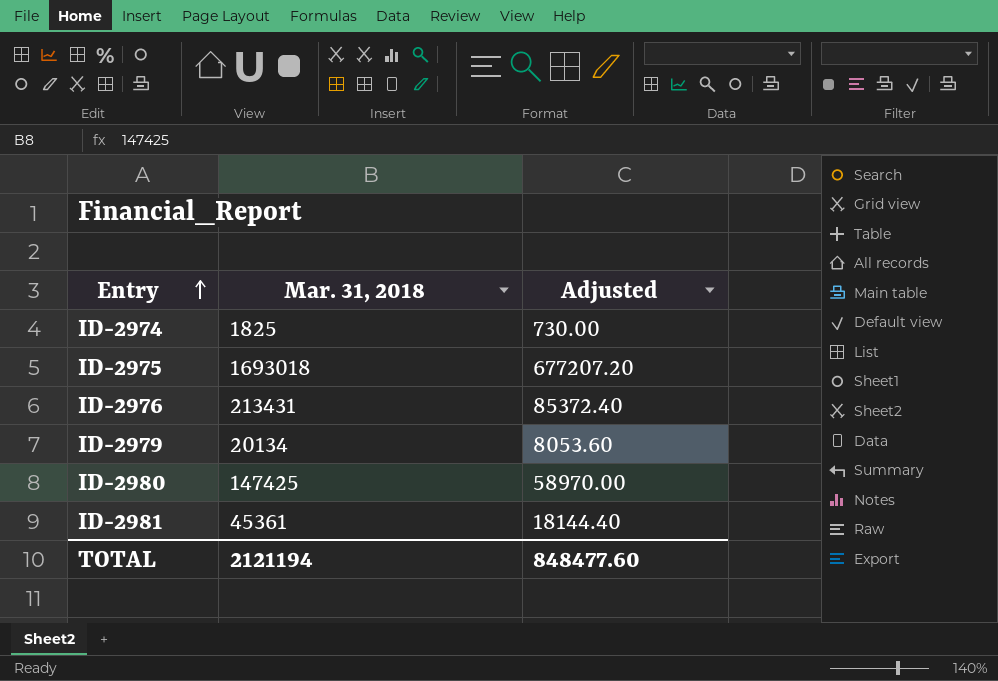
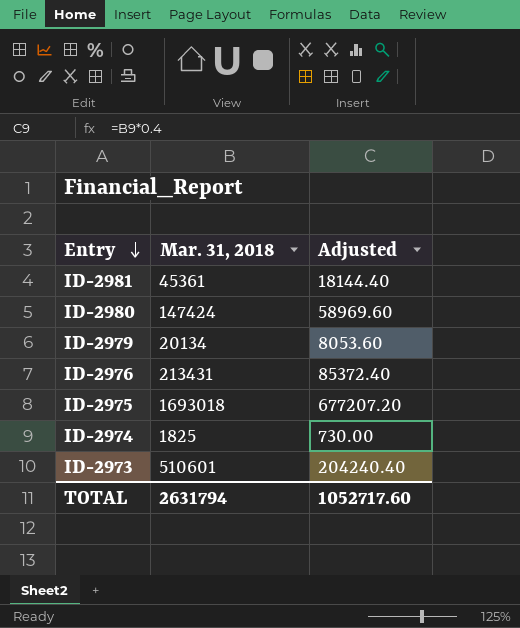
row order: Entry ascending -> Entry descending
ID-2980 | Mar. 31, 2018: 147425 -> 147424
ID-2980 | Adjusted: 58970.00 -> 58969.60
row ID-2973: none -> 510601 | 204240.40
TOTAL | Mar. 31, 2018: 2121194 -> 2631794
TOTAL | Adjusted: 848477.60 -> 1052717.60

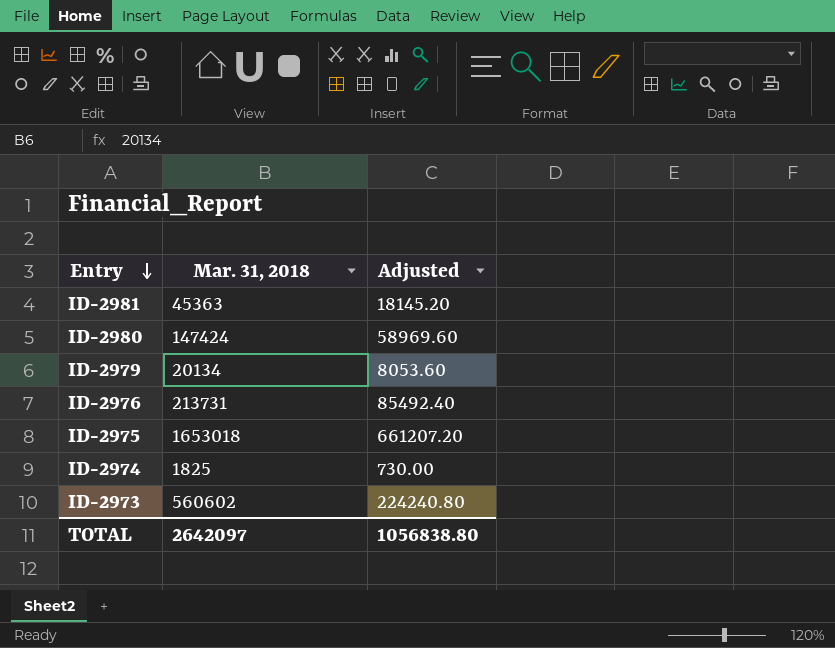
ID-2981 | Mar. 31, 2018: 45361 -> 45363
ID-2981 | Adjusted: 18144.40 -> 18145.20
ID-2976 | Mar. 31, 2018: 213431 -> 213731
ID-2976 | Adjusted: 85372.40 -> 85492.40
ID-2975 | Mar. 31, 2018: 1693018 -> 1653018
ID-2975 | Adjusted: 677207.20 -> 661207.20
ID-2973 | Mar. 31, 2018: 510601 -> 560602
ID-2973 | Adjusted: 204240.40 -> 224240.80
TOTAL | Mar. 31, 2018: 2631794 -> 2642097
TOTAL | Adjusted: 1052717.60 -> 1056838.80

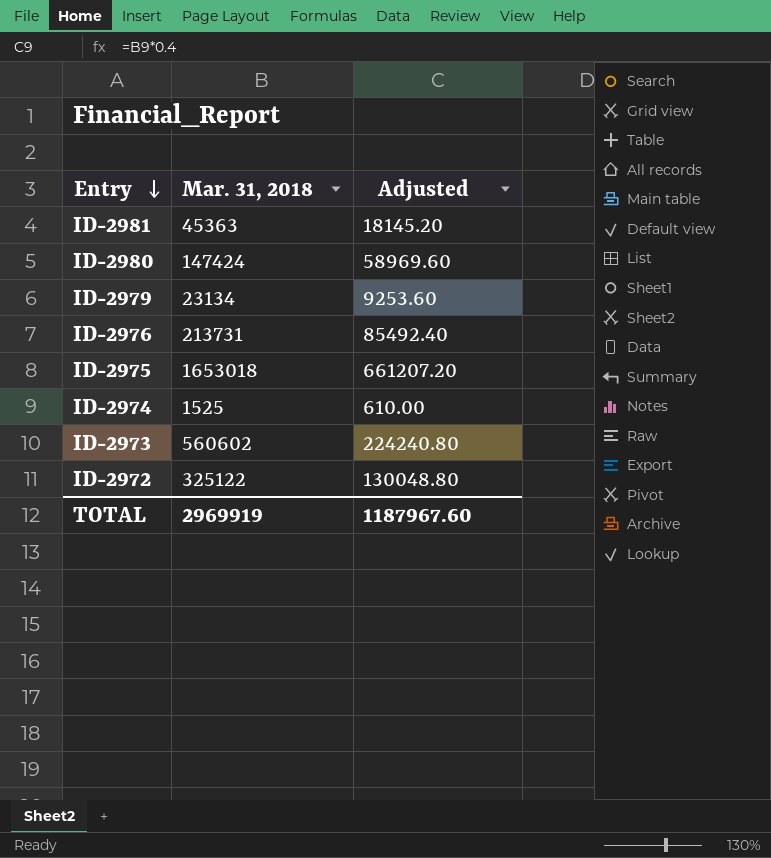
ID-2979 | Mar. 31, 2018: 20134 -> 23134
ID-2979 | Adjusted: 8053.60 -> 9253.60
ID-2974 | Mar. 31, 2018: 1825 -> 1525
ID-2974 | Adjusted: 730.00 -> 610.00
row ID-2972: none -> 325122 | 130048.80
TOTAL | Mar. 31, 2018: 2642097 -> 2969919
TOTAL | Adjusted: 1056838.80 -> 1187967.60

